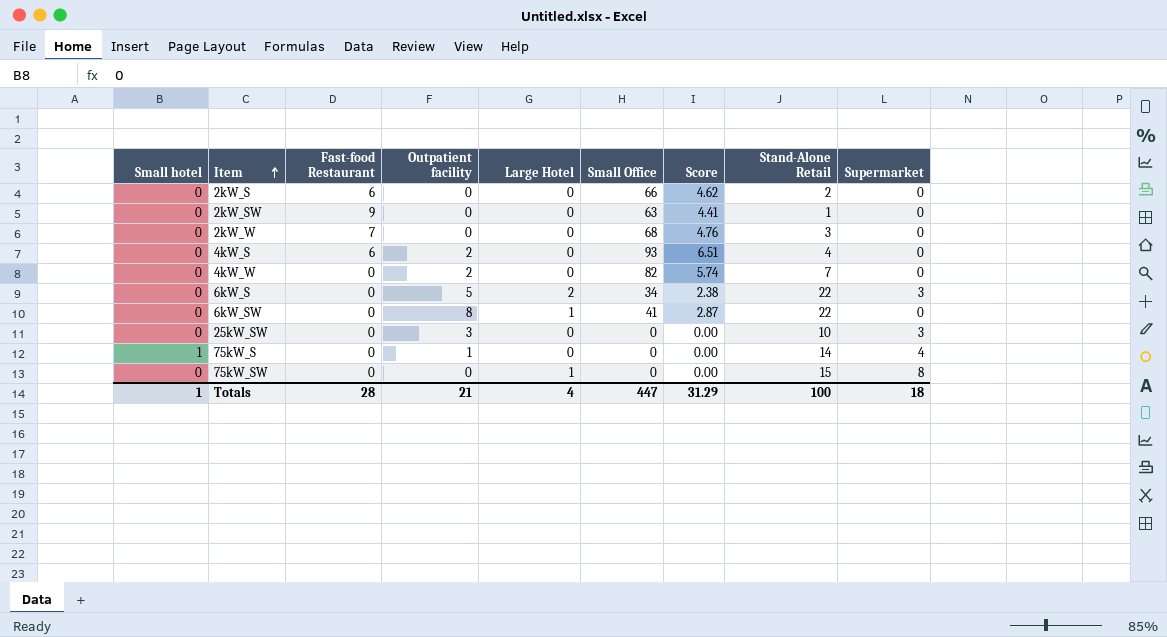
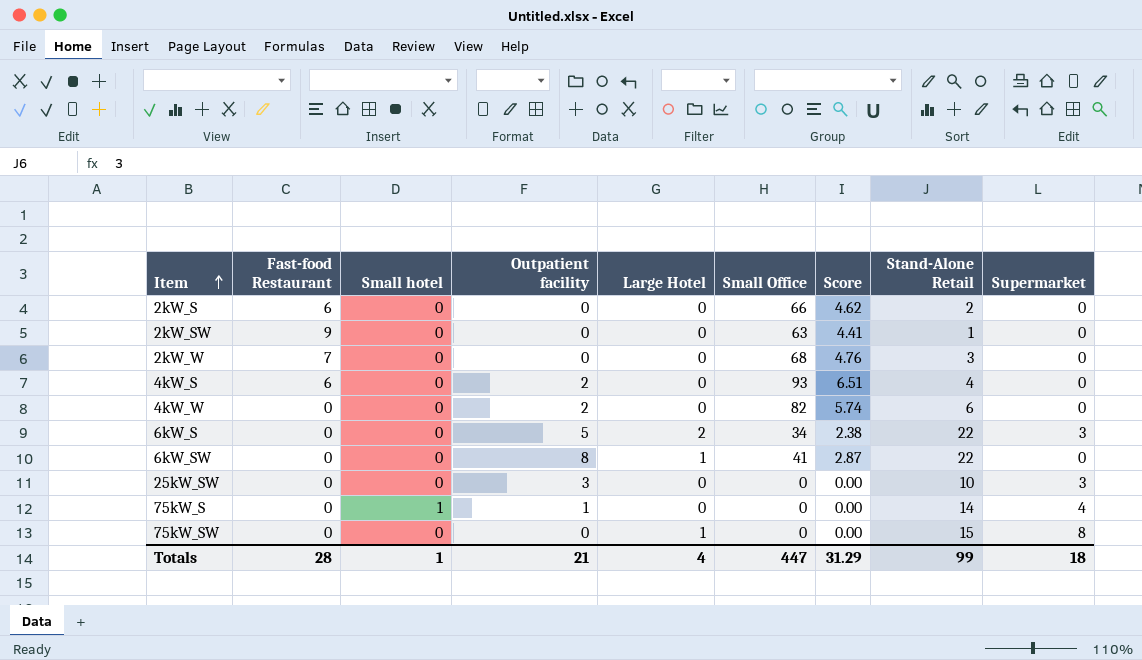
column Small hotel | position: 1 -> 3
4kW_W | Stand-Alone Retail: 7 -> 6
Totals | Stand-Alone Retail: 100 -> 99

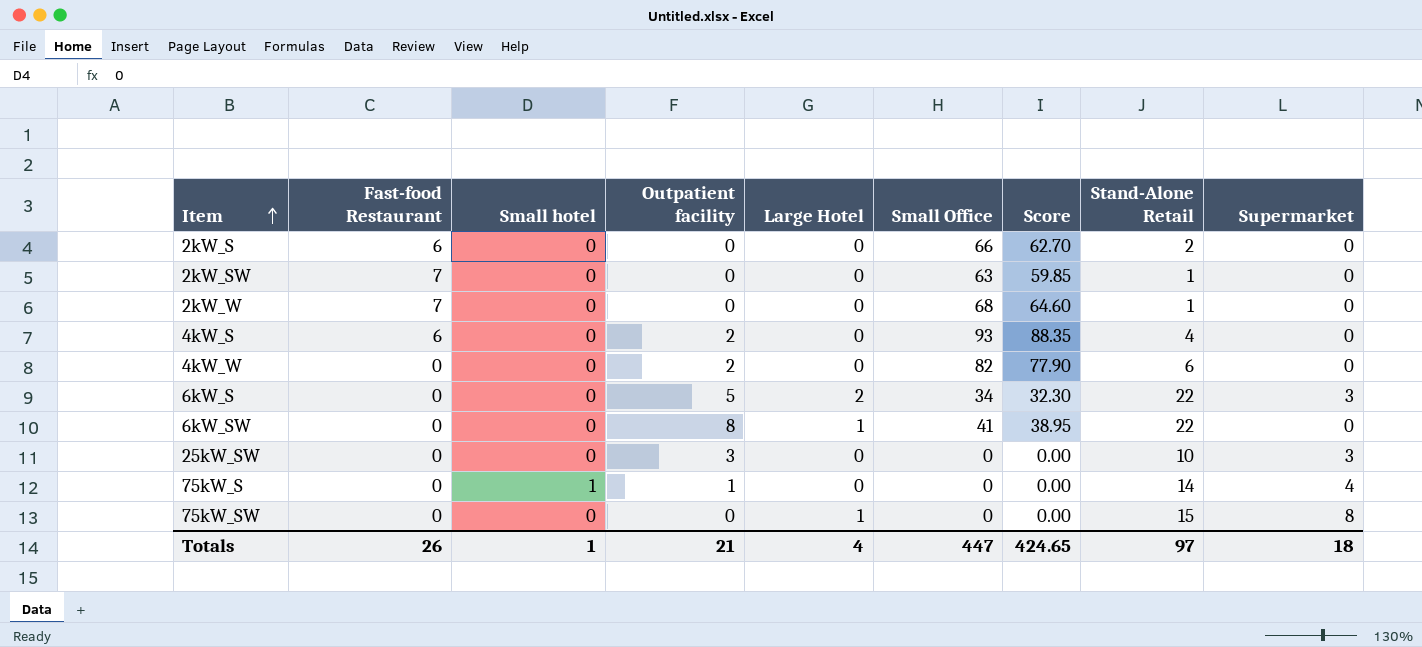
column Score | formula: [Small Office] * 0.07 -> [Small Office] * 0.95
2kW_SW | Fast-food Restaurant: 9 -> 7
2kW_W | Stand-Alone Retail: 3 -> 1
Totals | Fast-food Restaurant: 28 -> 26
Totals | Score: 31.29 -> 424.65
Totals | Stand-Alone Retail: 99 -> 97

